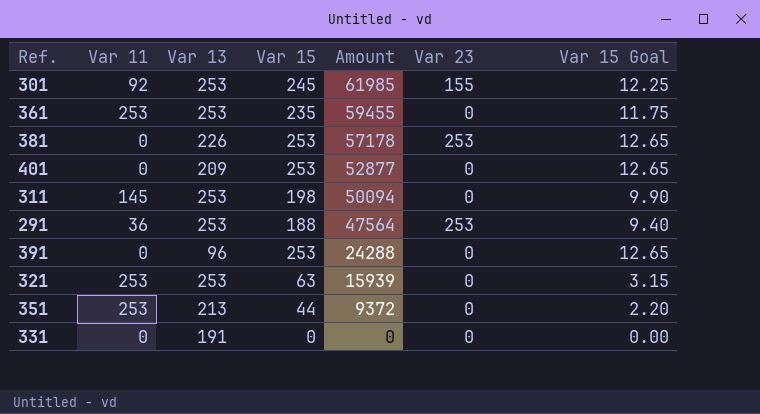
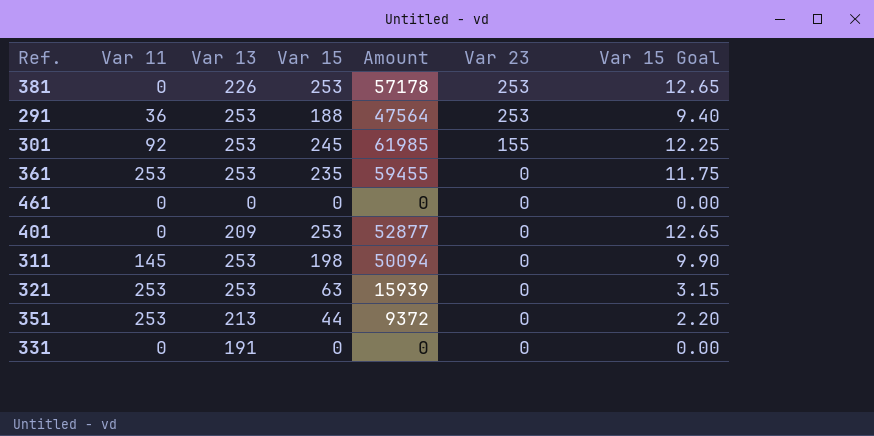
row order: Amount descending -> Var 23 descending
row 391: 0 | 96 | 253 | 24288 | 0 | 12.65 -> none
row 461: none -> 0 | 0 | 0 | 0 | 0 | 0.00

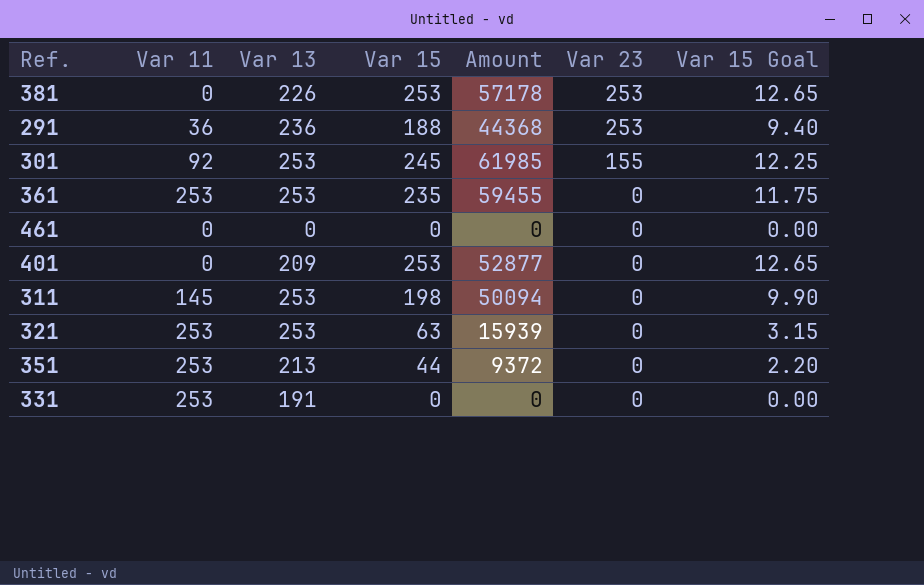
291 | Var 13: 253 -> 236
291 | Amount: 47564 -> 44368
331 | Var 11: 0 -> 253

